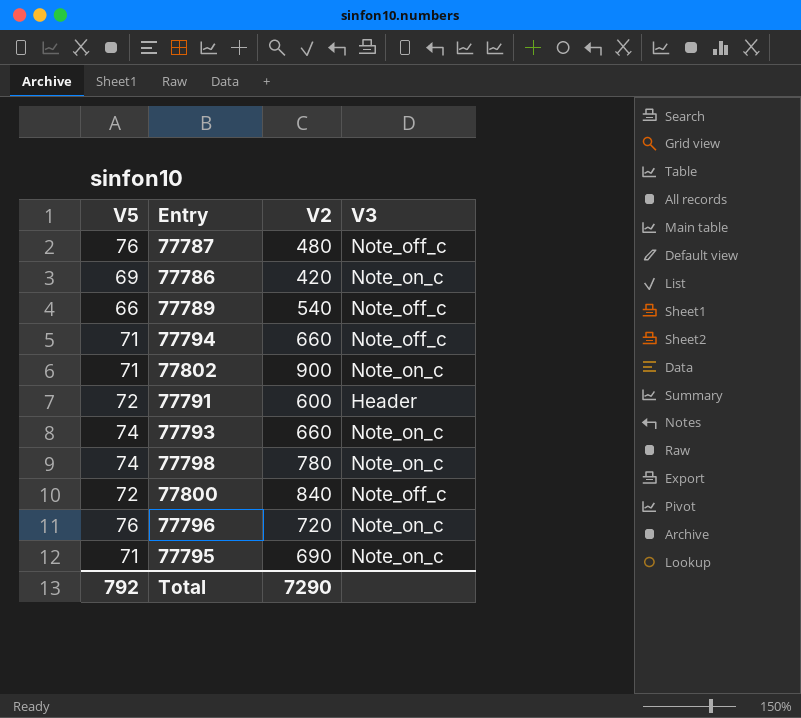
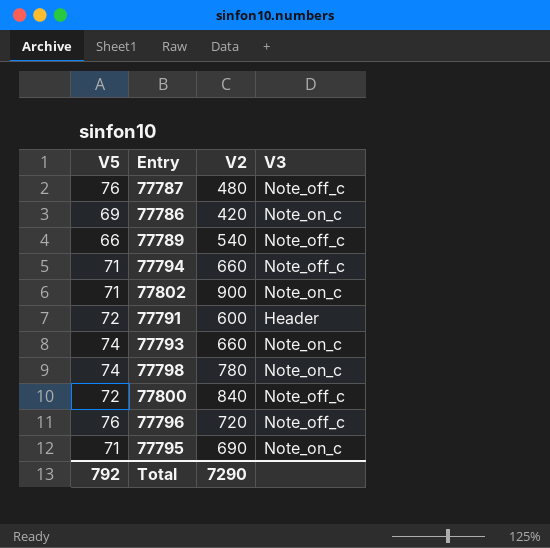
77796 | V3: Note_on_c -> Note_off_c

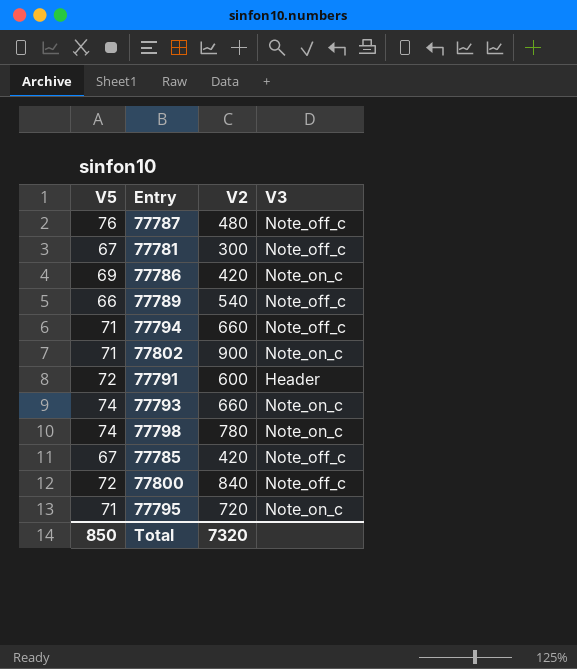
row 77796: 76 | 720 | Note_off_c -> none
row 77781: none -> 67 | 300 | Note_off_c
row 77785: none -> 67 | 420 | Note_off_c
77795 | V2: 690 -> 720
Total | V5: 792 -> 850
Total | V2: 7290 -> 7320

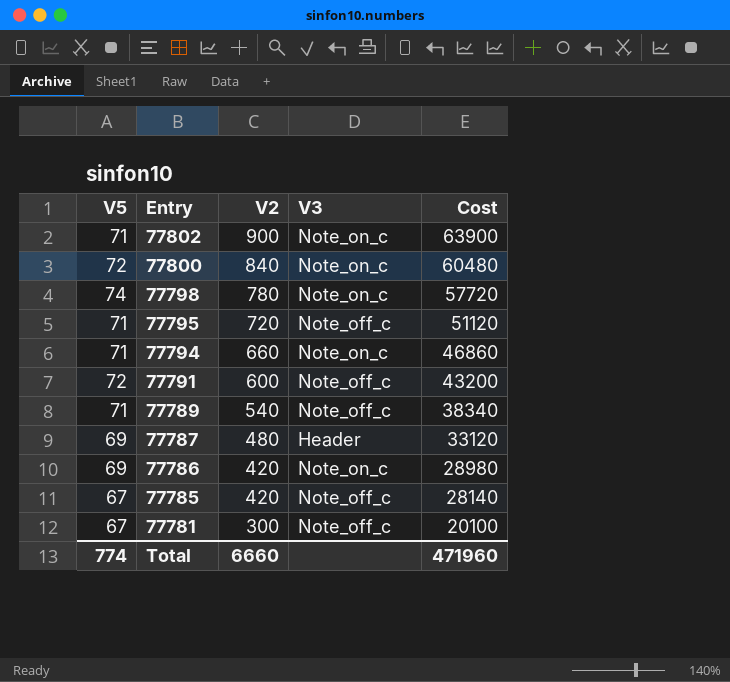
row order: none -> Entry descending
column Cost | formula: none -> [V5] * [V2]
row 77793: 74 | 660 | Note_on_c -> none
77800 | V3: Note_off_c -> Note_on_c
77795 | V3: Note_on_c -> Note_off_c
77794 | V3: Note_off_c -> Note_on_c
77791 | V3: Header -> Note_off_c
77789 | V5: 66 -> 71
77787 | V5: 76 -> 69
77787 | V3: Note_off_c -> Header
Total | V5: 850 -> 774
Total | V2: 7320 -> 6660

